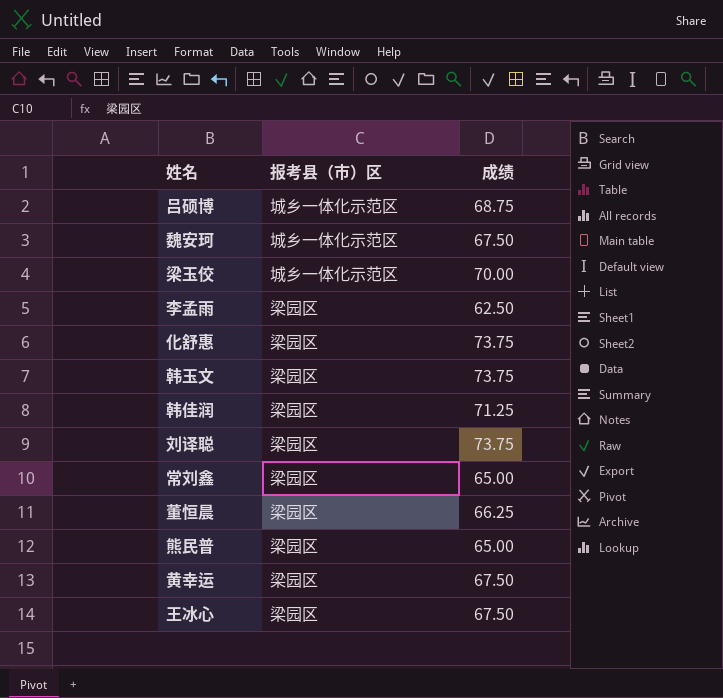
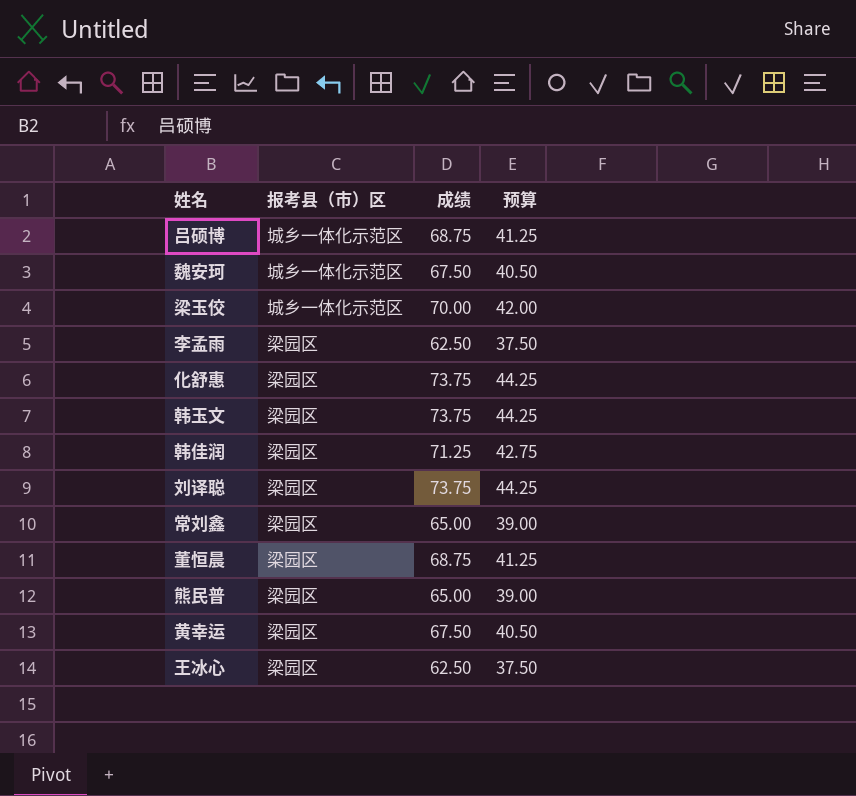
column 预算 | formula: none -> [成绩] * 0.6
董恒晨 | 成绩: 66.25 -> 68.75
王冰心 | 成绩: 67.50 -> 62.50

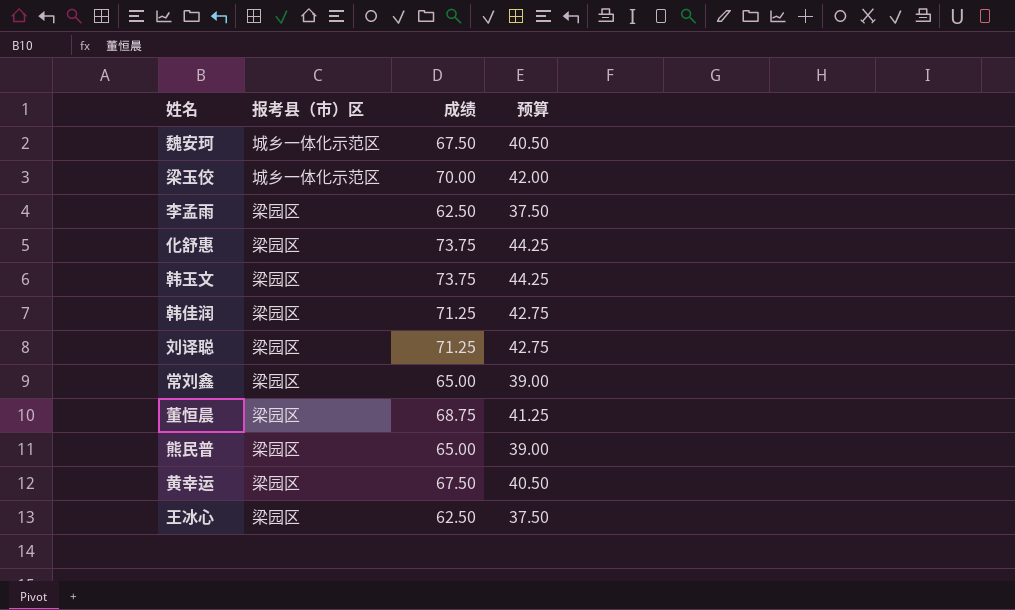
row 吕硕博: 城乡一体化示范区 | 68.75 | 41.25 -> none
刘译聪 | 成绩: 73.75 -> 71.25
刘译聪 | 预算: 44.25 -> 42.75

